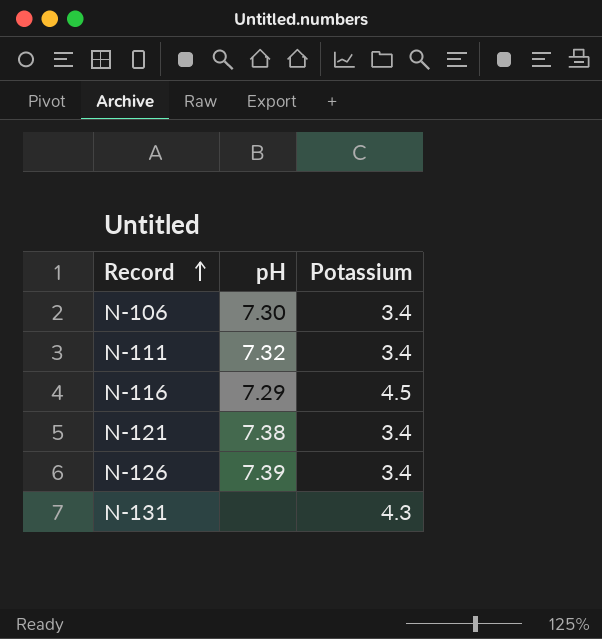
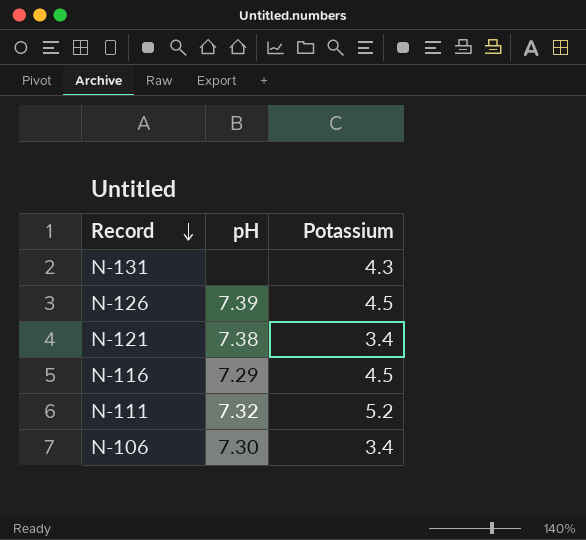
row order: Record ascending -> Record descending
N-126 | Potassium: 3.4 -> 4.5
N-111 | Potassium: 3.4 -> 5.2

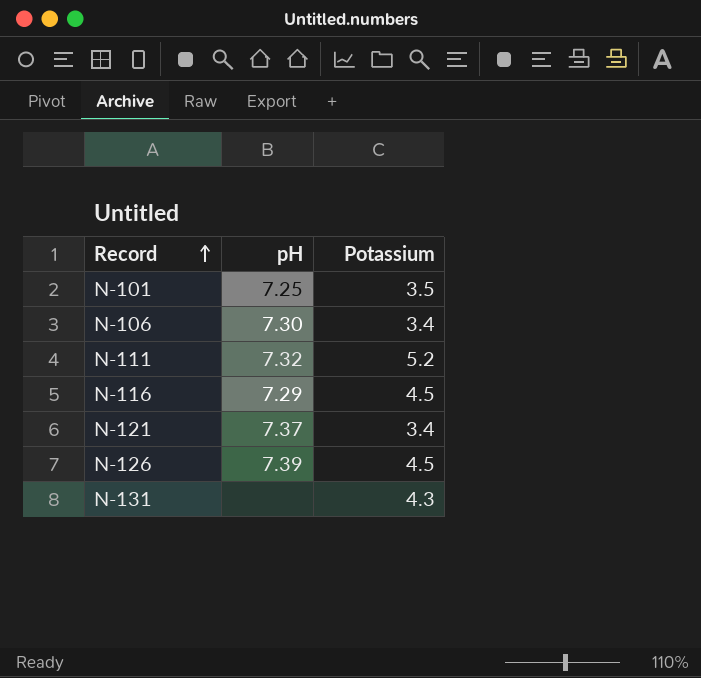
row order: Record descending -> Record ascending
row N-101: none -> 7.25 | 3.5
N-121 | pH: 7.38 -> 7.37

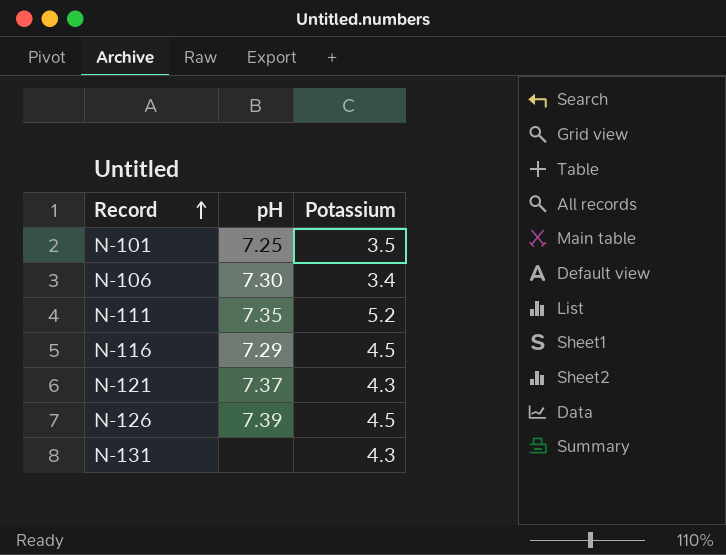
N-111 | pH: 7.32 -> 7.35
N-121 | Potassium: 3.4 -> 4.3

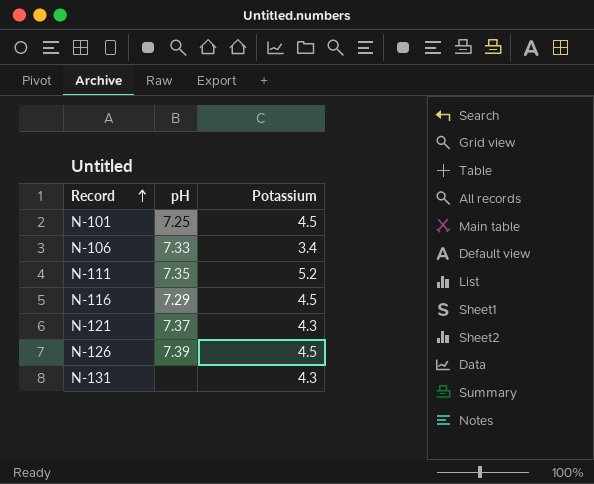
N-101 | Potassium: 3.5 -> 4.5
N-106 | pH: 7.30 -> 7.33

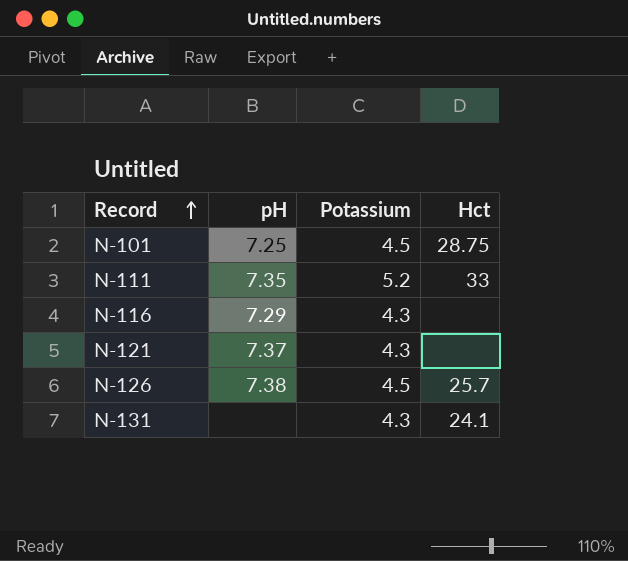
column Hct | position: none -> 4
row N-106: 7.33 | 3.4 -> none
N-116 | Potassium: 4.5 -> 4.3
N-126 | pH: 7.39 -> 7.38

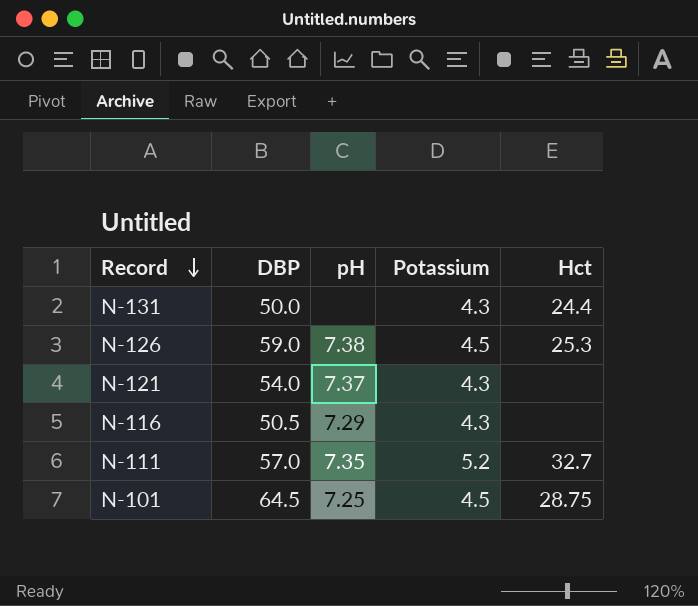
row order: Record ascending -> Record descending
column DBP | position: none -> 2
N-131 | Hct: 24.1 -> 24.4
N-126 | Hct: 25.7 -> 25.3
N-111 | Hct: 33 -> 32.7

